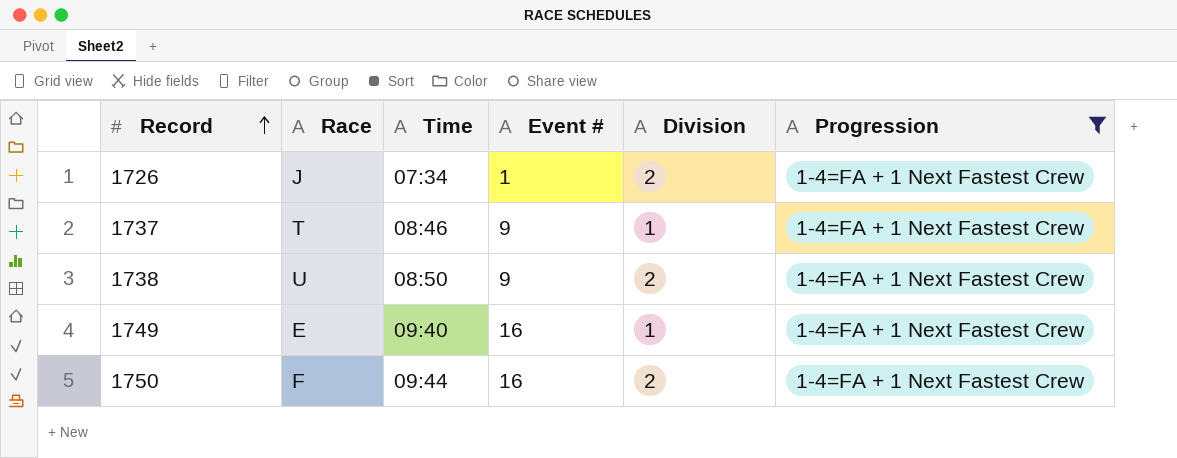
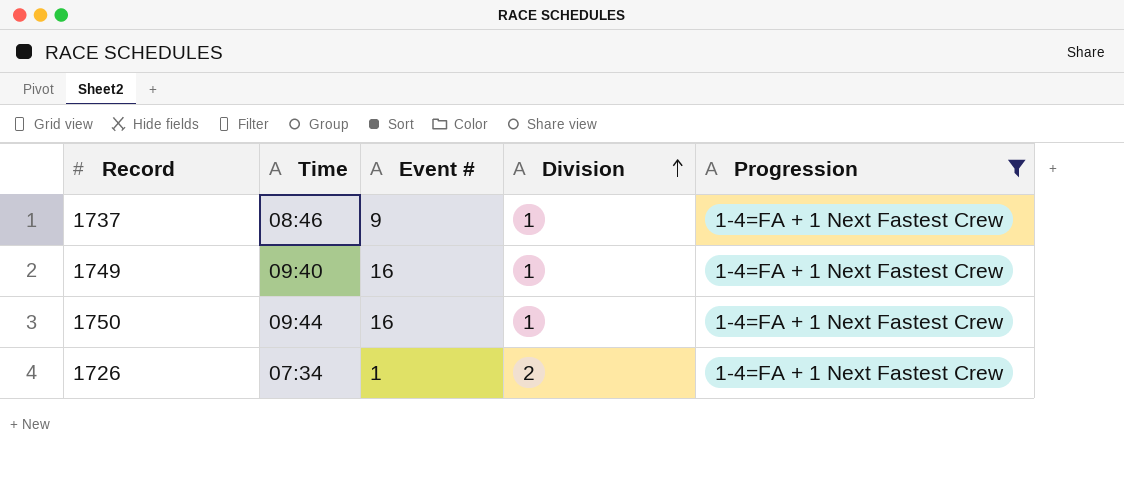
row order: Record ascending -> Division ascending
column Race | position: 2 -> none
row 1738: U | 08:50 | 9 | 2 | 1-4=FA + 1 Next Fastest Crew -> none
1750 | Division: 2 -> 1

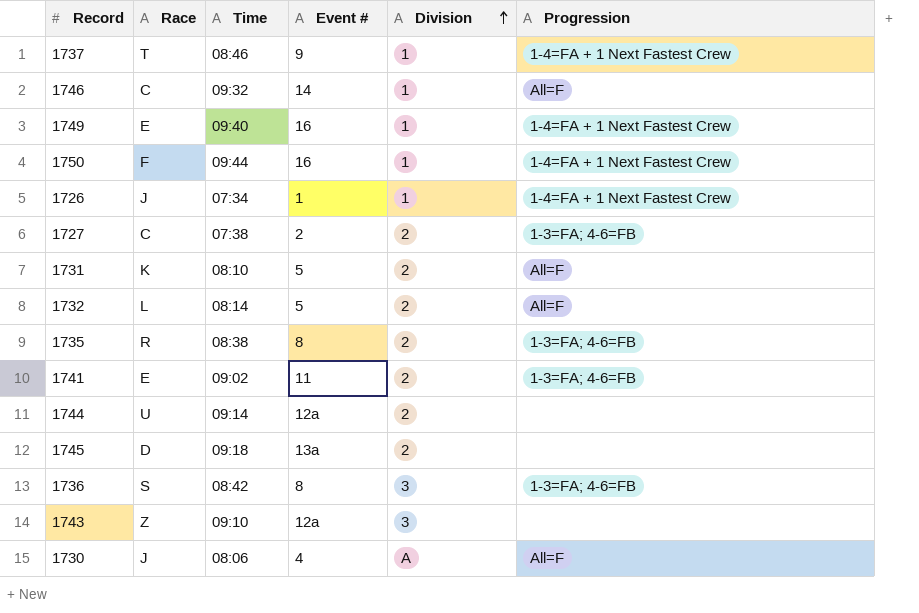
filter: Progression = 1-4=FA + 1 Next Fastest Crew -> none
column Race | position: none -> 2
1726 | Division: 2 -> 1

